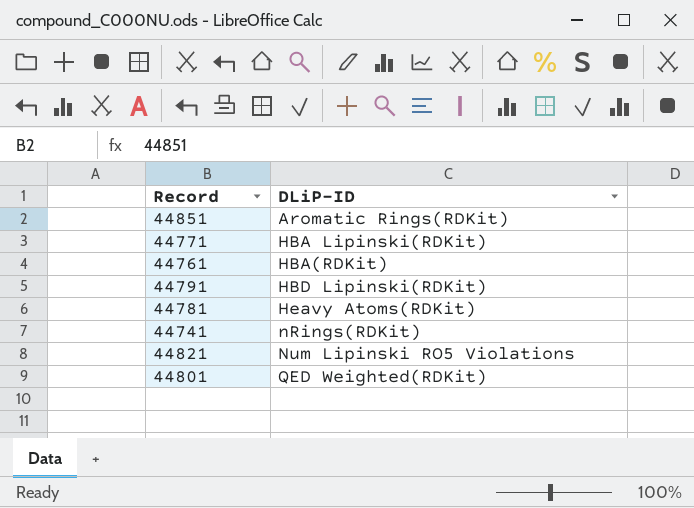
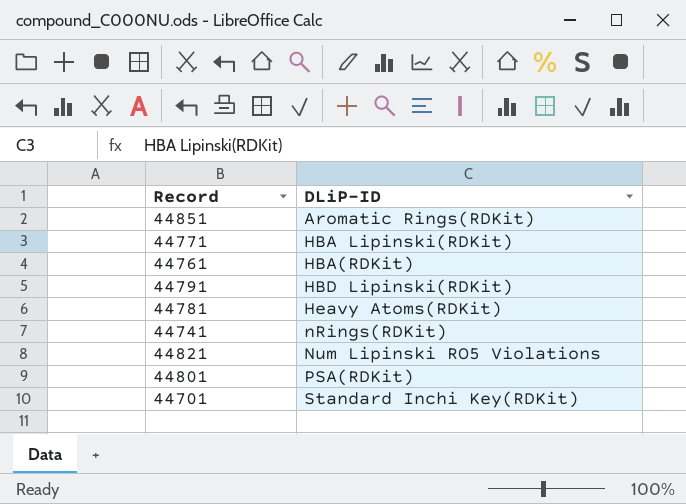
44801 | DLiP-ID: QED Weighted(RDKit) -> PSA(RDKit)
row 44701: none -> Standard Inchi Key(RDKit)

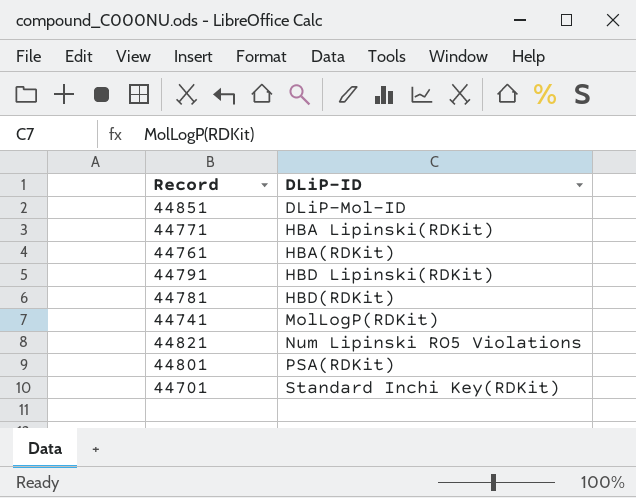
44851 | DLiP-ID: Aromatic Rings(RDKit) -> DLiP-Mol-ID
44781 | DLiP-ID: Heavy Atoms(RDKit) -> HBD(RDKit)
44741 | DLiP-ID: nRings(RDKit) -> MolLogP(RDKit)

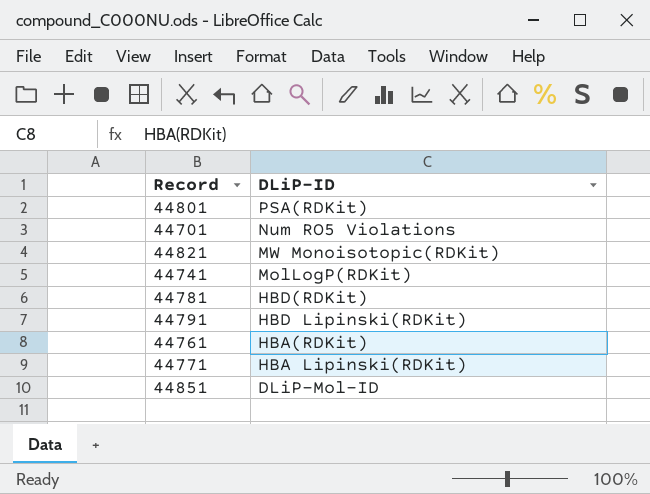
row order: DLiP-ID ascending -> DLiP-ID descending
44701 | DLiP-ID: Standard Inchi Key(RDKit) -> Num RO5 Violations
44821 | DLiP-ID: Num Lipinski RO5 Violations -> MW Monoisotopic(RDKit)

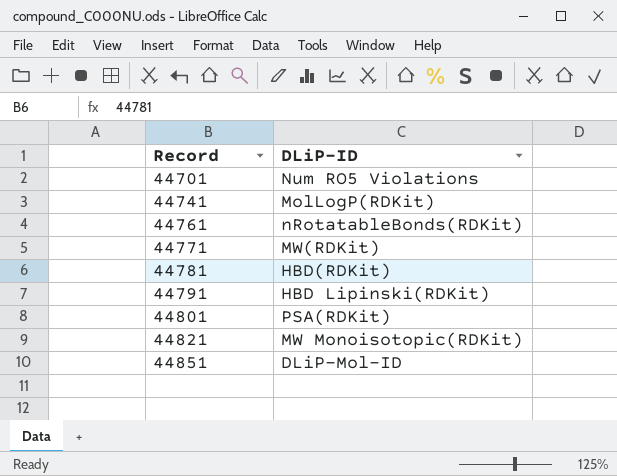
row order: DLiP-ID descending -> Record ascending
44761 | DLiP-ID: HBA(RDKit) -> nRotatableBonds(RDKit)
44771 | DLiP-ID: HBA Lipinski(RDKit) -> MW(RDKit)

